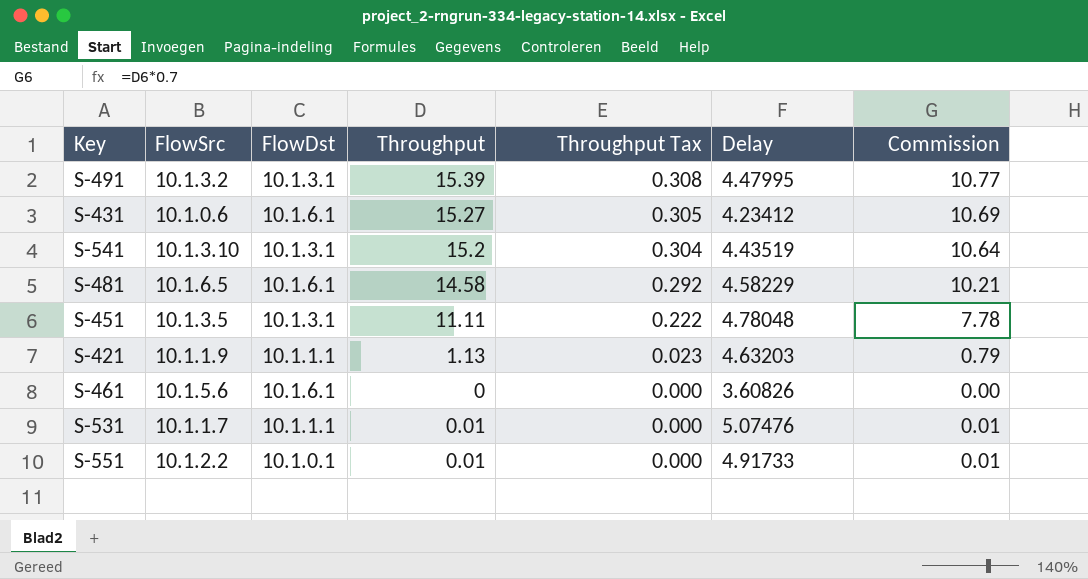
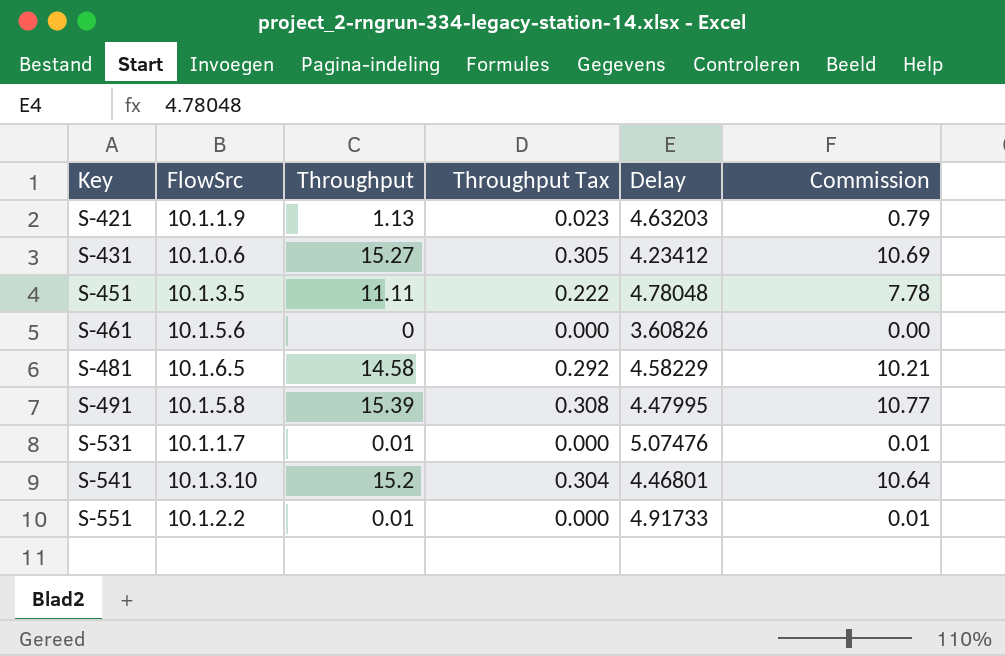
row order: Throughput Tax descending -> Key ascending
column FlowDst | position: 3 -> none
S-491 | FlowSrc: 10.1.3.2 -> 10.1.5.8
S-541 | Delay: 4.43519 -> 4.46801

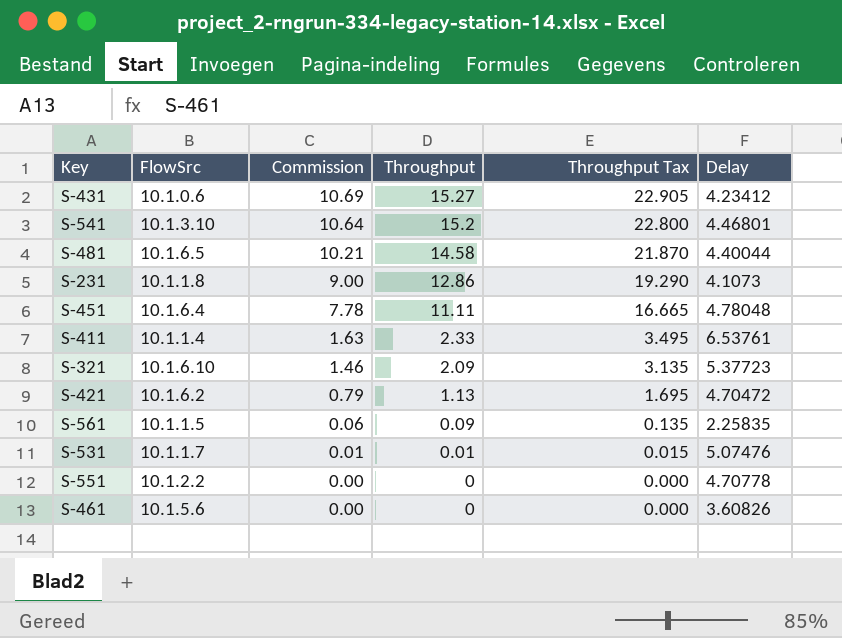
row order: Key ascending -> Commission descending
column Commission | position: 6 -> 3
column Throughput Tax | formula: [Throughput] * 0.02 -> [Throughput] * 1.5
row S-491: 10.1.5.8 | 15.39 | 0.308 | 4.47995 | 10.77 -> none
S-481 | Delay: 4.58229 -> 4.40044
row S-231: none -> 10.1.1.8 | 9.00 | 12.86 | 19.290 | 4.1073
S-451 | FlowSrc: 10.1.3.5 -> 10.1.6.4
row S-411: none -> 10.1.1.4 | 1.63 | 2.33 | 3.495 | 6.53761
row S-321: none -> 10.1.6.10 | 1.46 | 2.09 | 3.135 | 5.37723
S-421 | FlowSrc: 10.1.1.9 -> 10.1.6.2
S-421 | Delay: 4.63203 -> 4.70472
row S-561: none -> 10.1.1.5 | 0.06 | 0.09 | 0.135 | 2.25835
S-551 | Commission: 0.01 -> 0.00
S-551 | Throughput: 0.01 -> 0
S-551 | Delay: 4.91733 -> 4.70778

